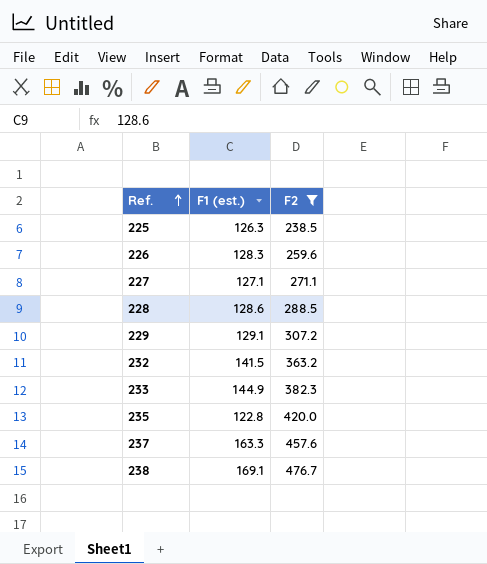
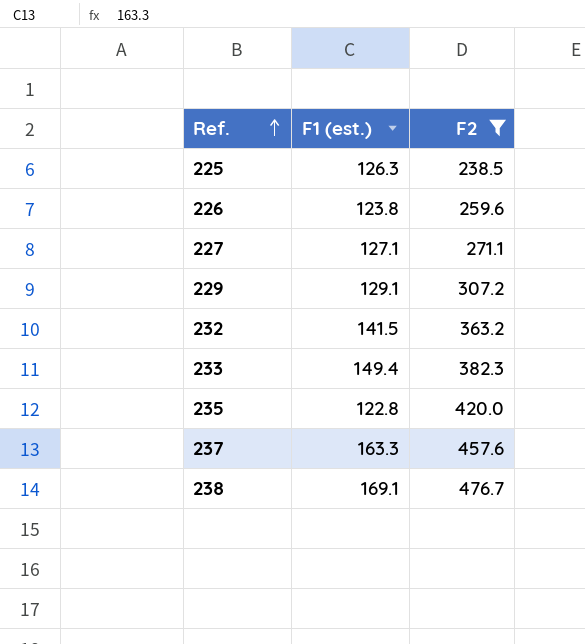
row 228: 128.6 | 288.5 -> none
226 | F1 (est.): 128.3 -> 123.8
233 | F1 (est.): 144.9 -> 149.4

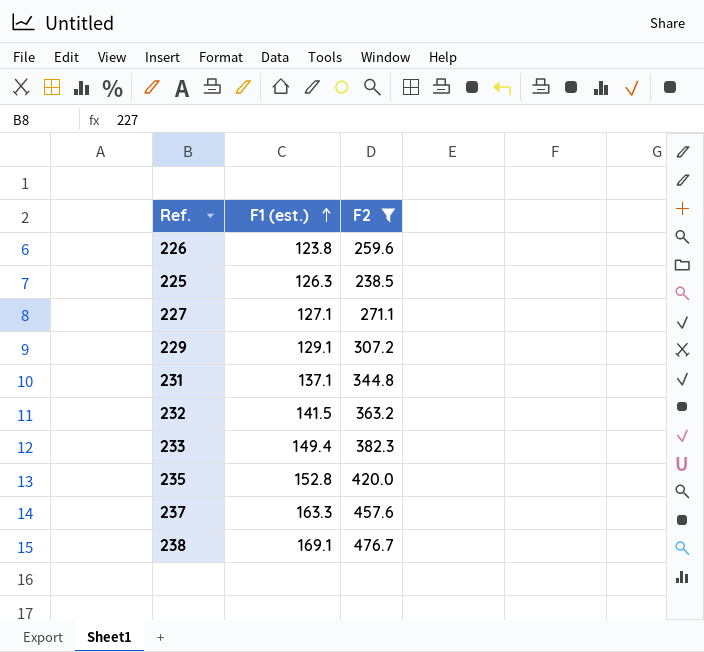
row order: Ref. ascending -> F1 (est.) ascending
row 231: none -> 137.1 | 344.8
235 | F1 (est.): 122.8 -> 152.8

